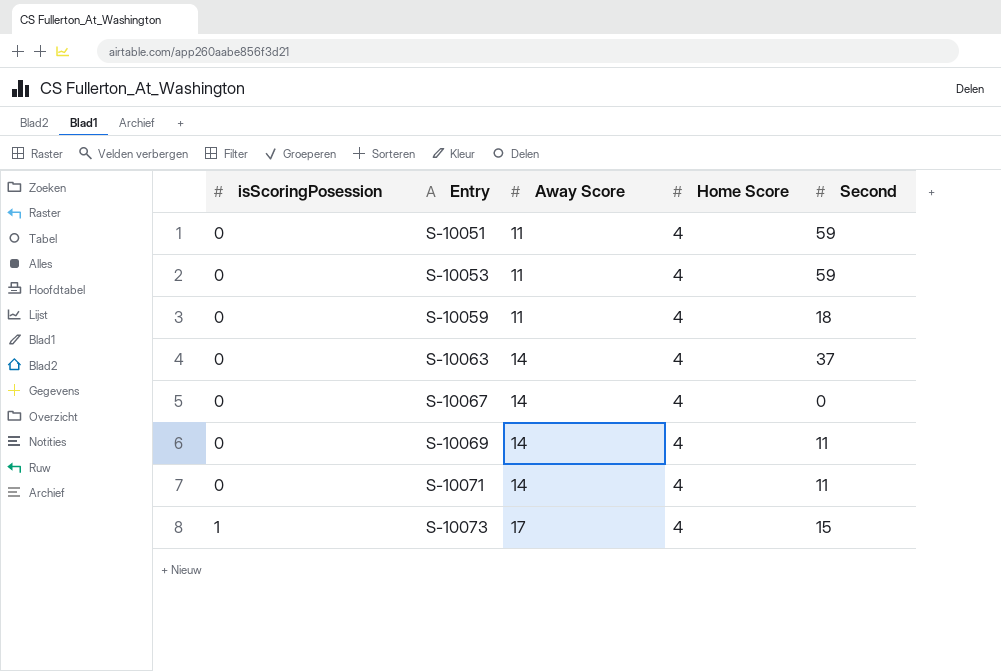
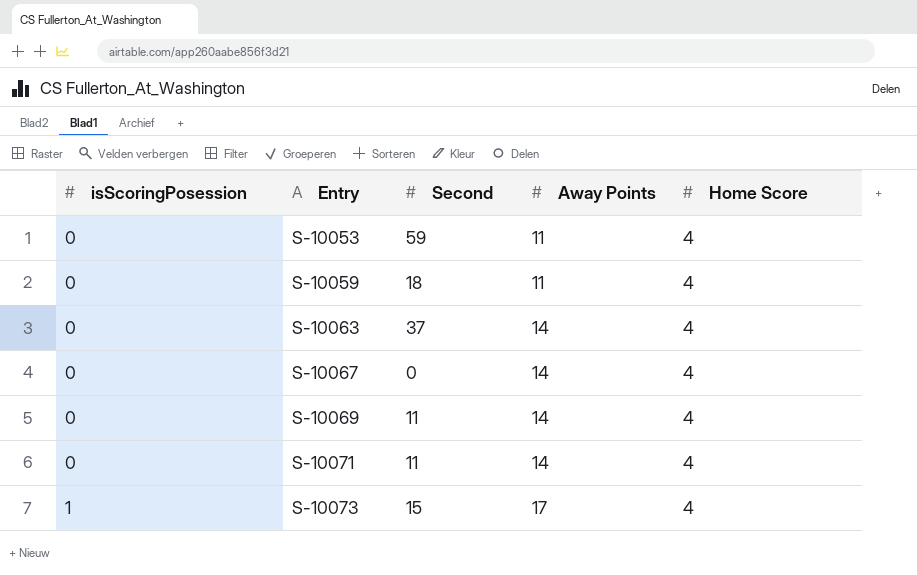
column Second | position: 5 -> 3
column name: Away Score -> Away Points
row S-10051: 0 | 11 | 4 | 59 -> none

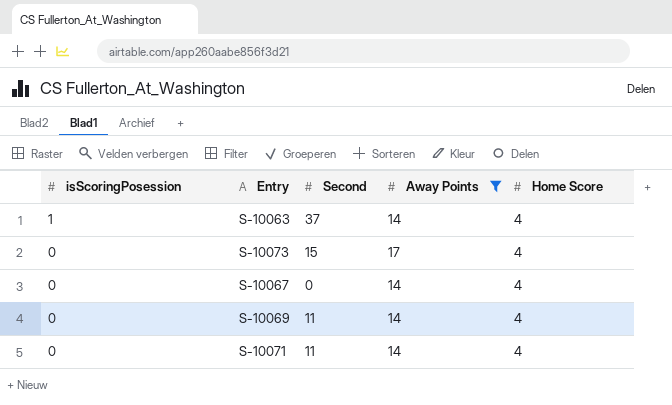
filter: none -> Away Points != 11
row order: isScoringPosession ascending -> isScoringPosession descending
S-10063 | isScoringPosession: 0 -> 1
S-10073 | isScoringPosession: 1 -> 0

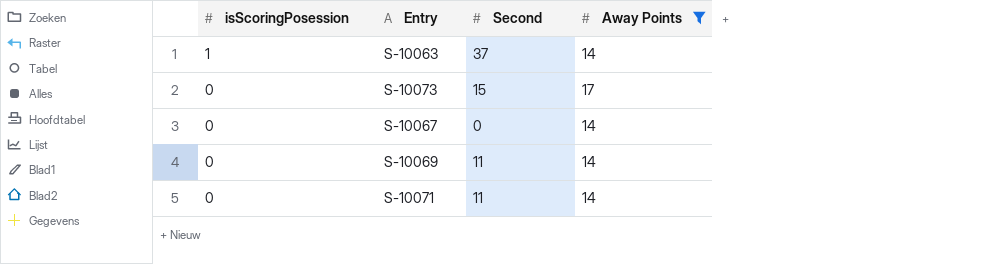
column Home Score | position: 5 -> none

